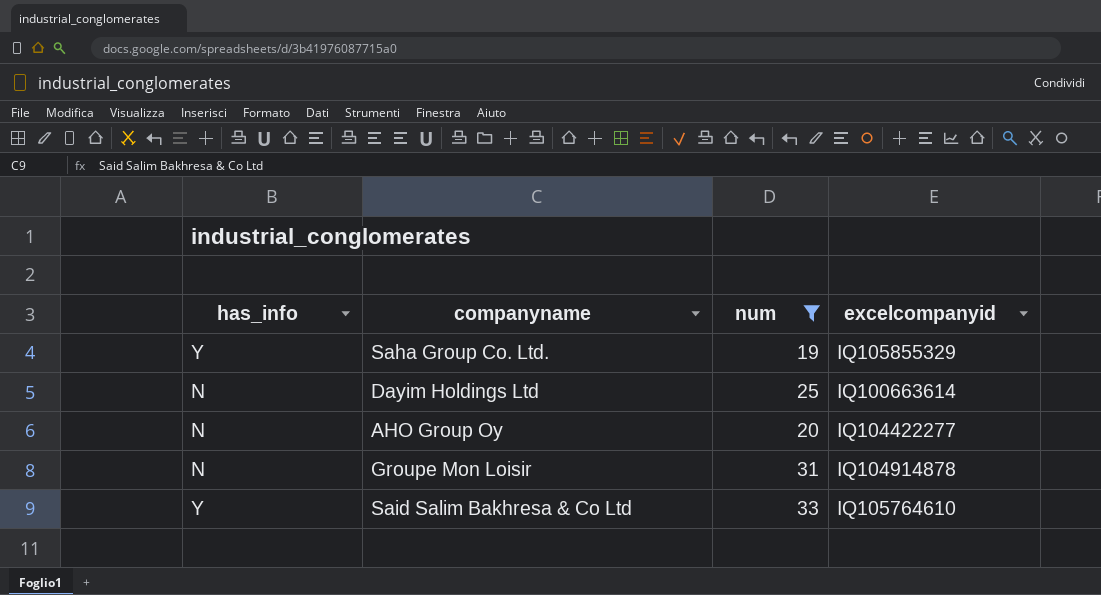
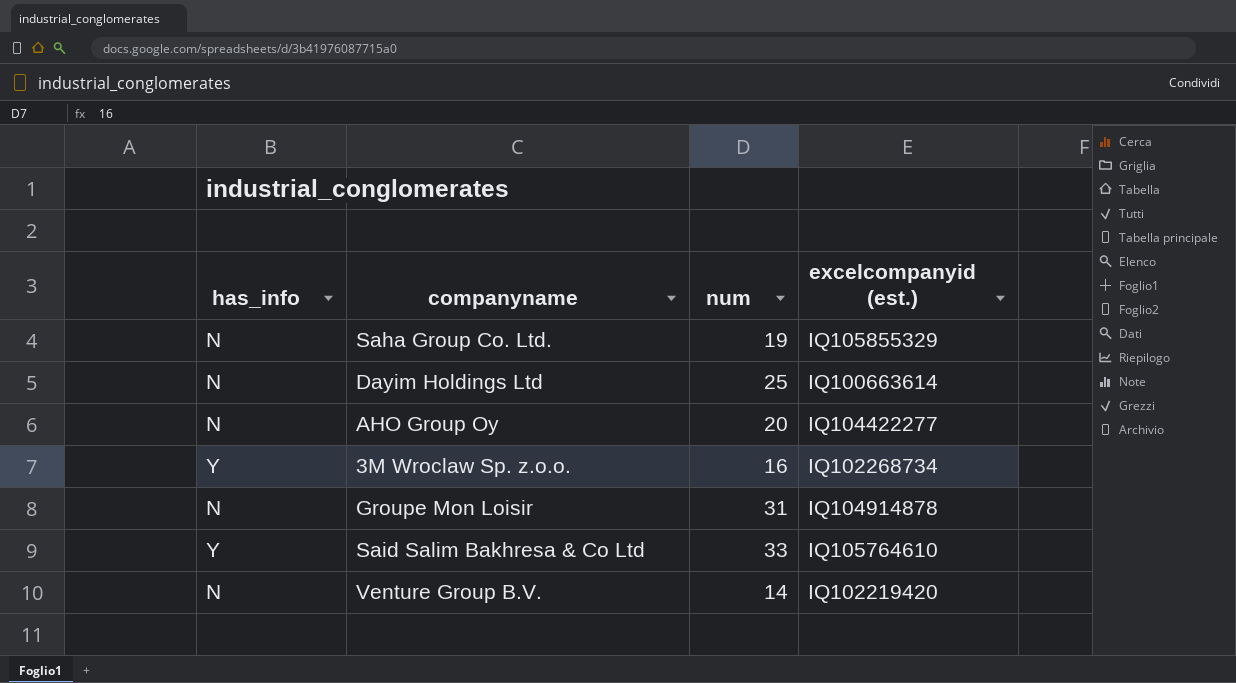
filter: num >= 19 -> none
column name: excelcompanyid -> excelcompanyid (est.)
Saha Group Co. Ltd. | has_info: Y -> N

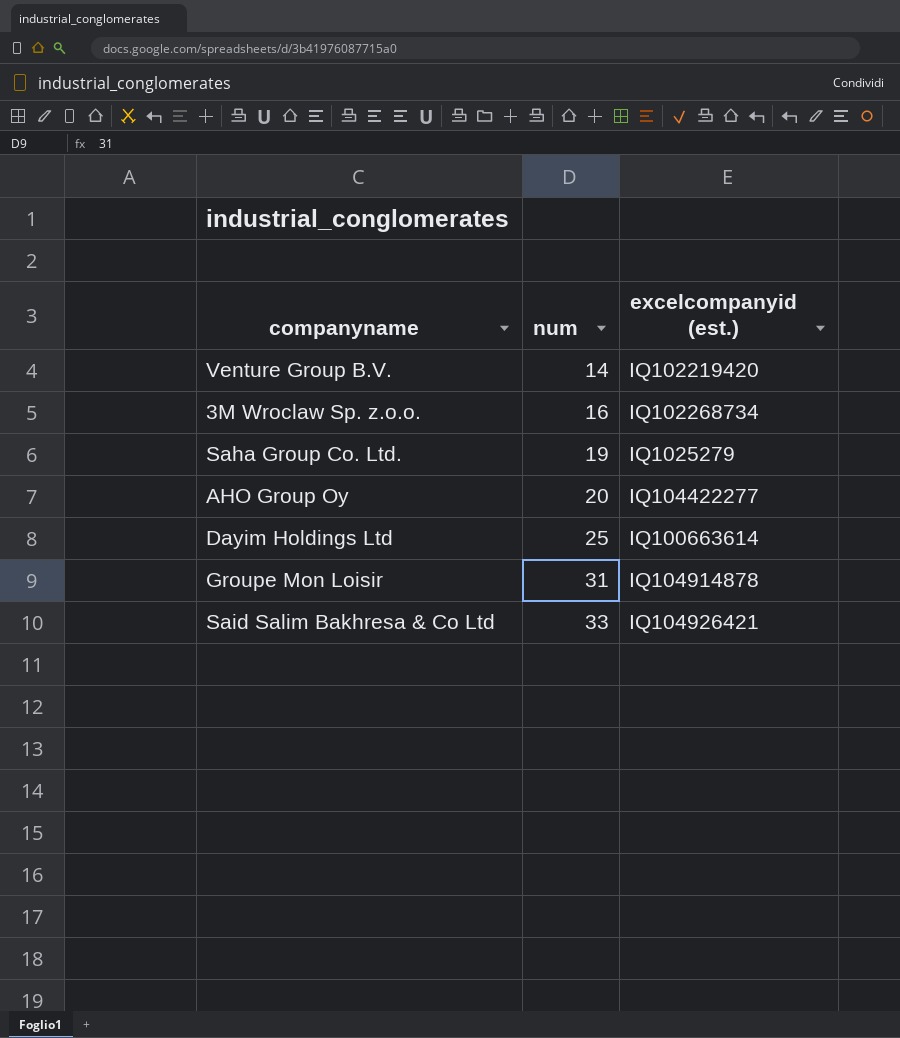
row order: none -> num ascending
column has_info | position: 1 -> none
Saha Group Co. Ltd. | excelcompanyid (est.): IQ105855329 -> IQ1025279
Said Salim Bakhresa & Co Ltd | excelcompanyid (est.): IQ105764610 -> IQ104926421

